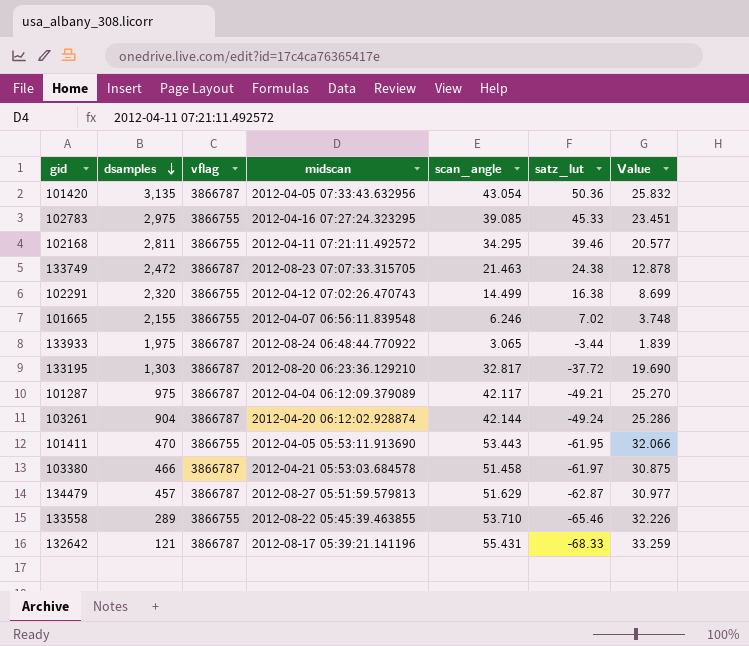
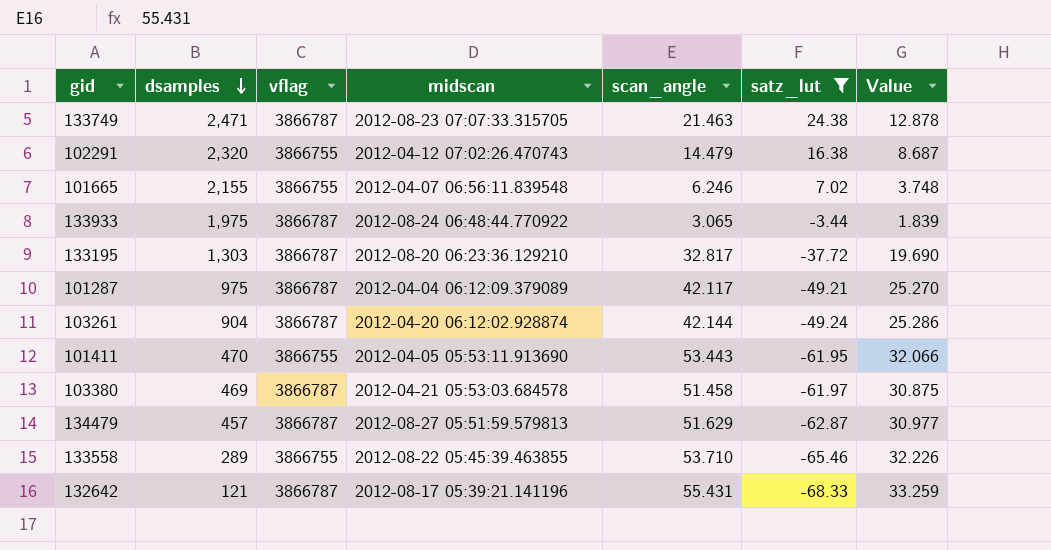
filter: none -> satz_lut <= 24.38
133749 | dsamples: 2,472 -> 2,471
102291 | scan_angle: 14.499 -> 14.479
102291 | Value: 8.699 -> 8.687
103380 | dsamples: 466 -> 469

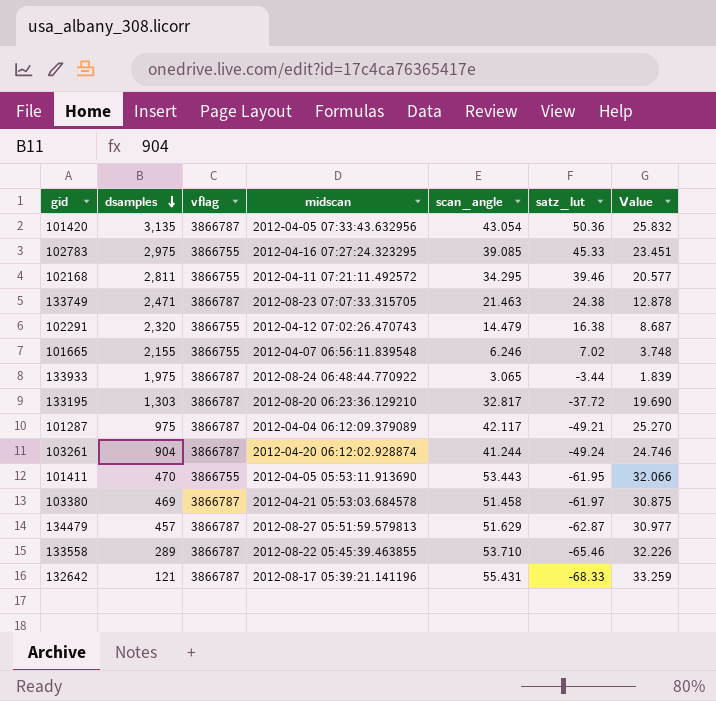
filter: satz_lut <= 24.38 -> none
103261 | scan_angle: 42.144 -> 41.244
103261 | Value: 25.286 -> 24.746
133558 | vflag: 3866755 -> 3866787

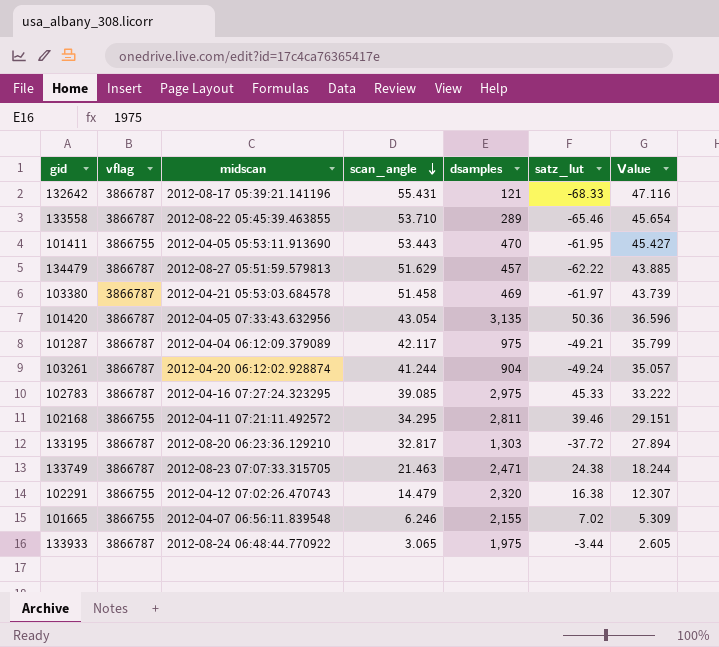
row order: dsamples descending -> scan_angle descending
column dsamples | position: 2 -> 5
column Value | formula: [scan_angle] * 0.6 -> [scan_angle] * 0.85
134479 | satz_lut: -62.87 -> -62.22
102783 | vflag: 3866755 -> 3866787

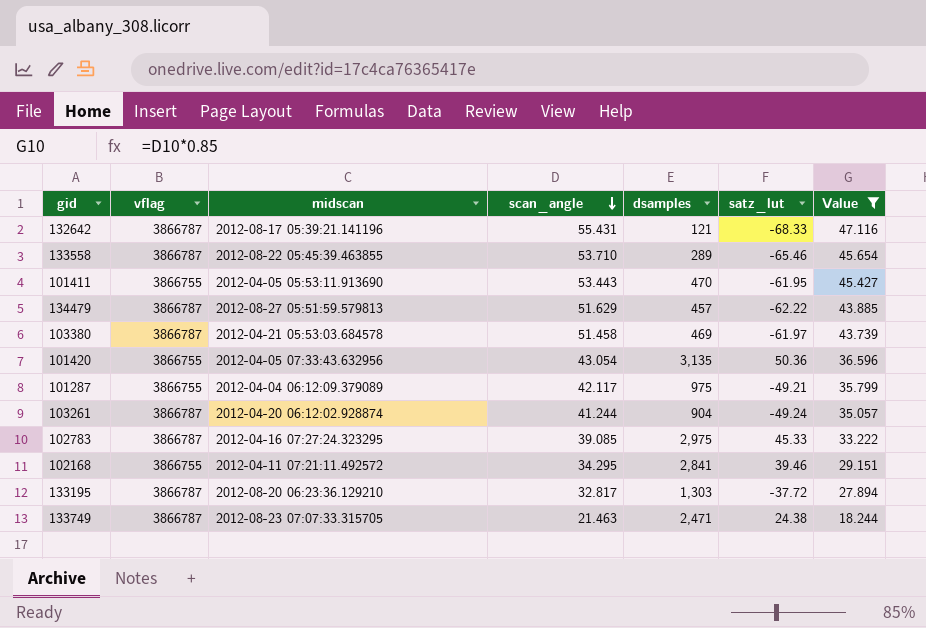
filter: none -> Value >= 18.244
101420 | vflag: 3866787 -> 3866755
101287 | vflag: 3866787 -> 3866755
102168 | dsamples: 2,811 -> 2,841

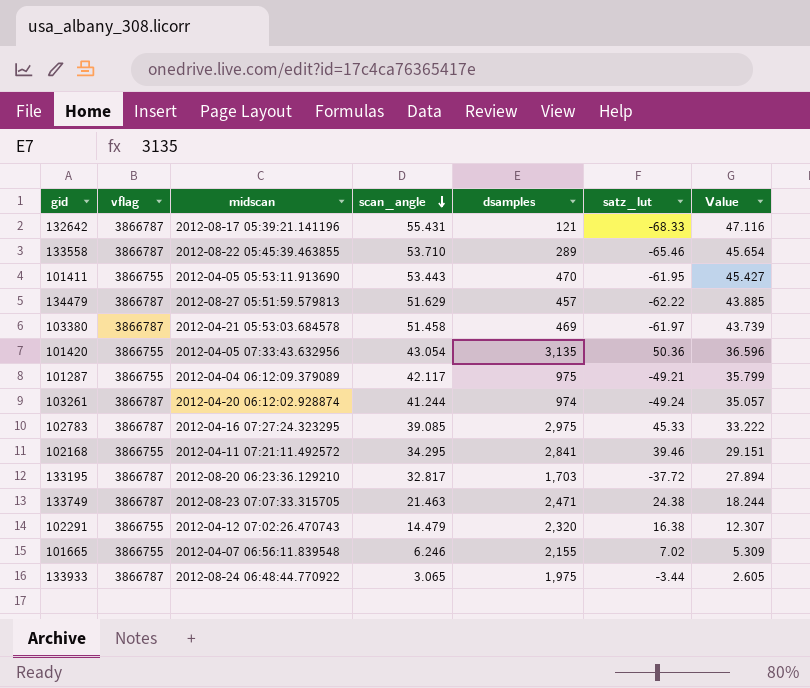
filter: Value >= 18.244 -> none
103261 | dsamples: 904 -> 974
133195 | dsamples: 1,303 -> 1,703

